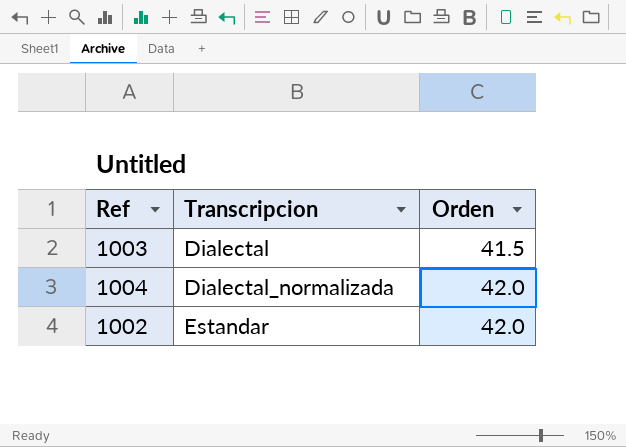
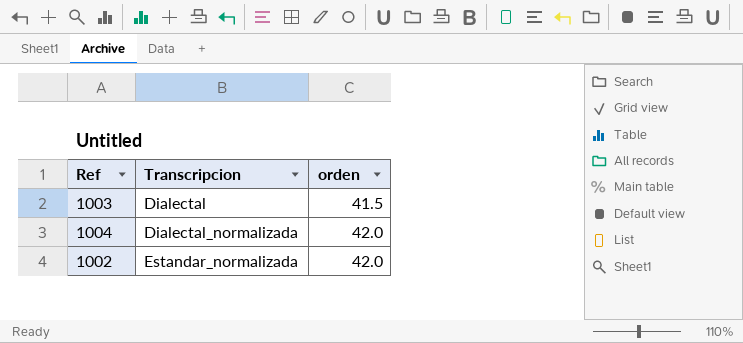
column name: Orden -> orden
1002 | Transcripcion: Estandar -> Estandar_normalizada

